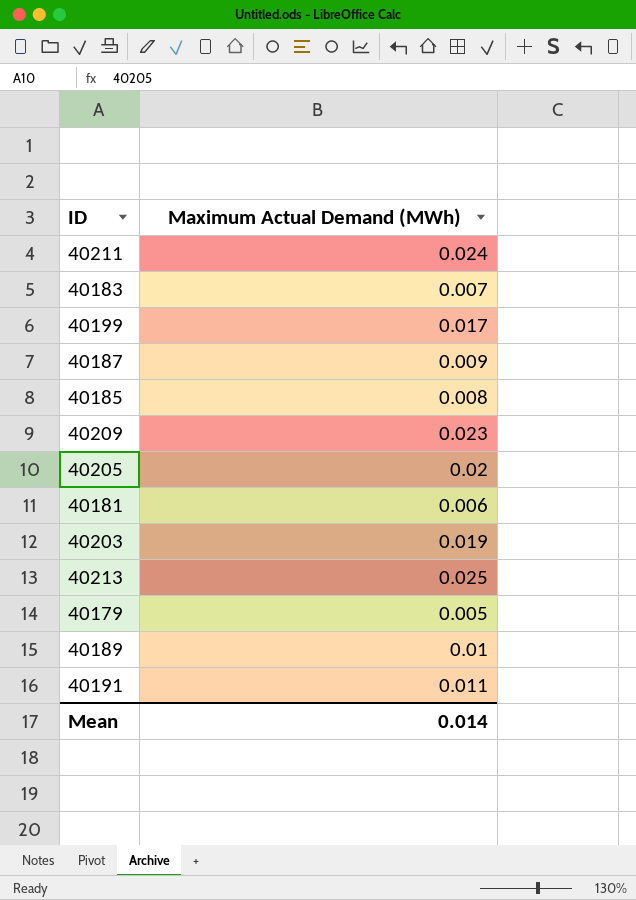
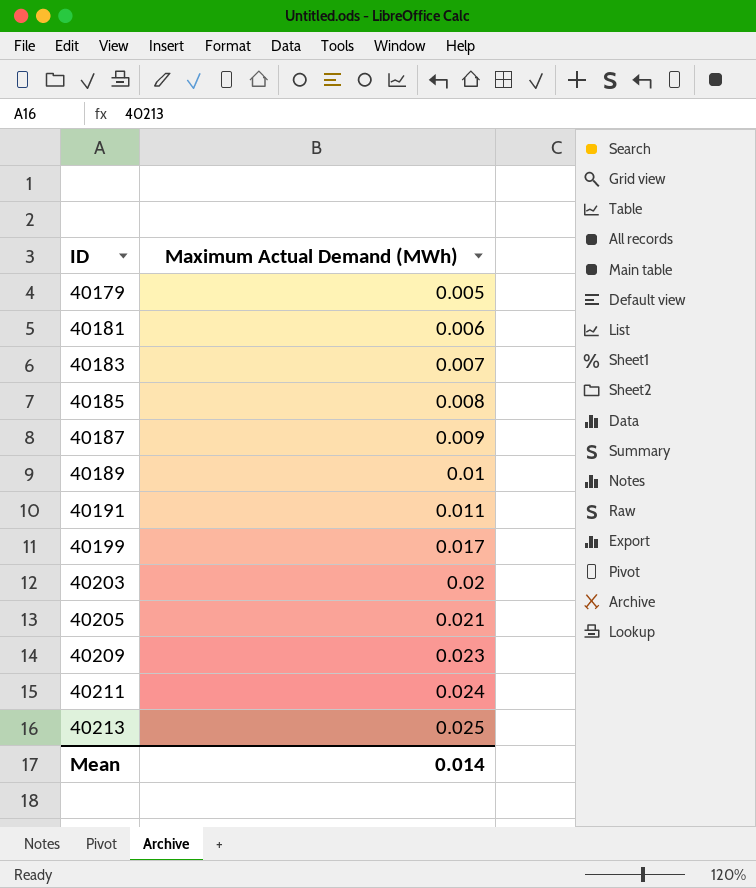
row order: none -> ID ascending
40203 | Maximum Actual Demand (MWh): 0.019 -> 0.02
40205 | Maximum Actual Demand (MWh): 0.02 -> 0.021

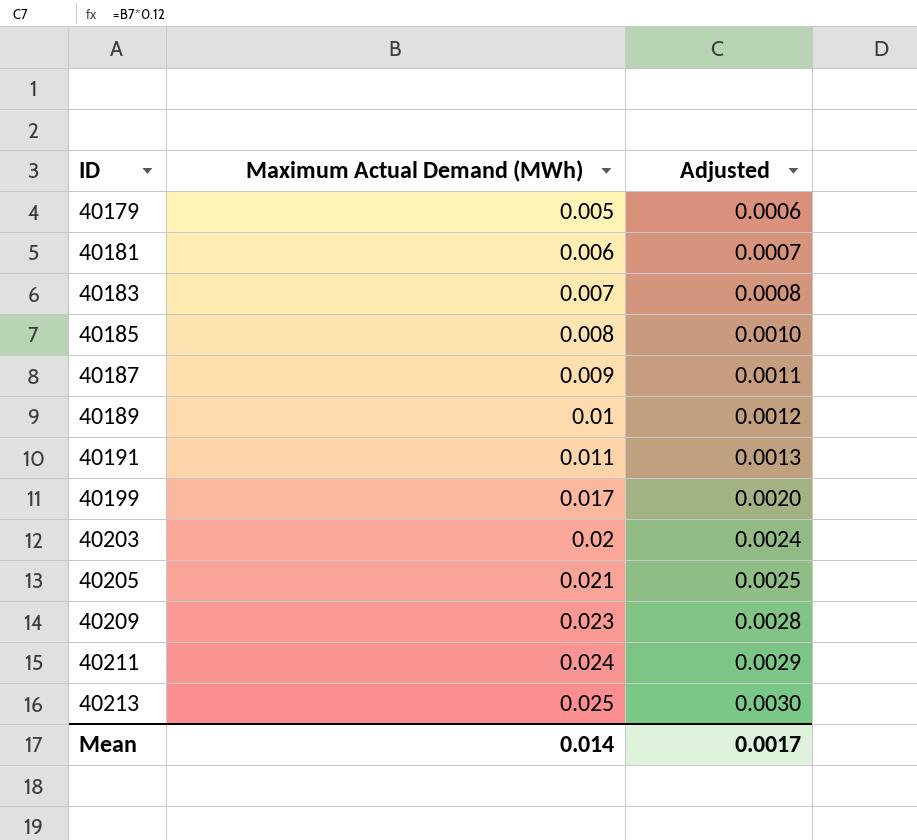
column Adjusted | formula: none -> [Maximum Actual Demand (MWh)] * 0.12

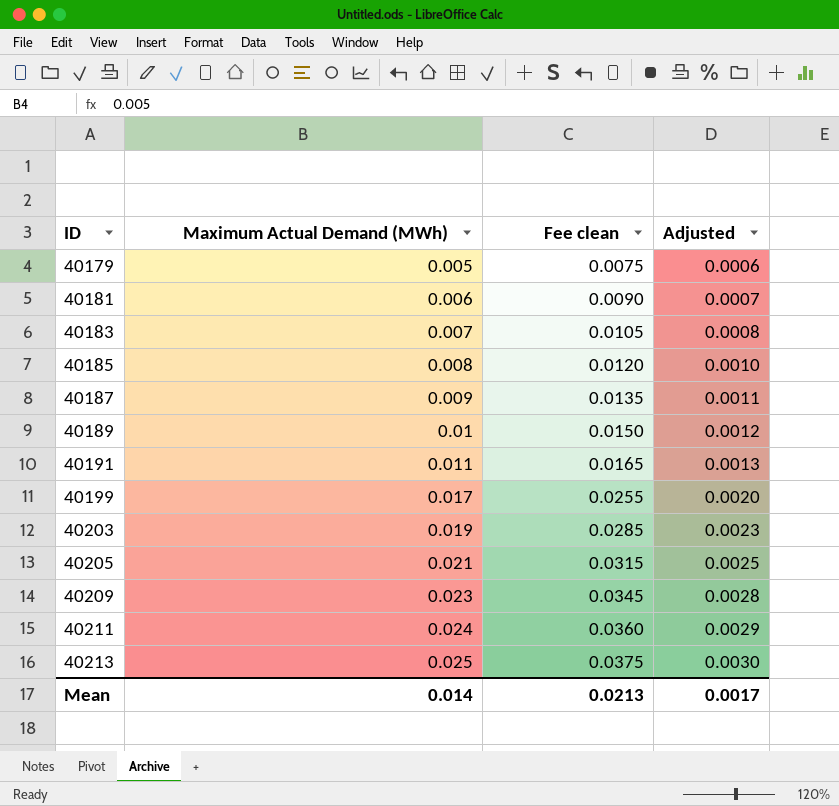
column Fee clean | formula: none -> [Maximum Actual Demand (MWh)] * 1.5
40203 | Maximum Actual Demand (MWh): 0.02 -> 0.019
40203 | Adjusted: 0.0024 -> 0.0023

